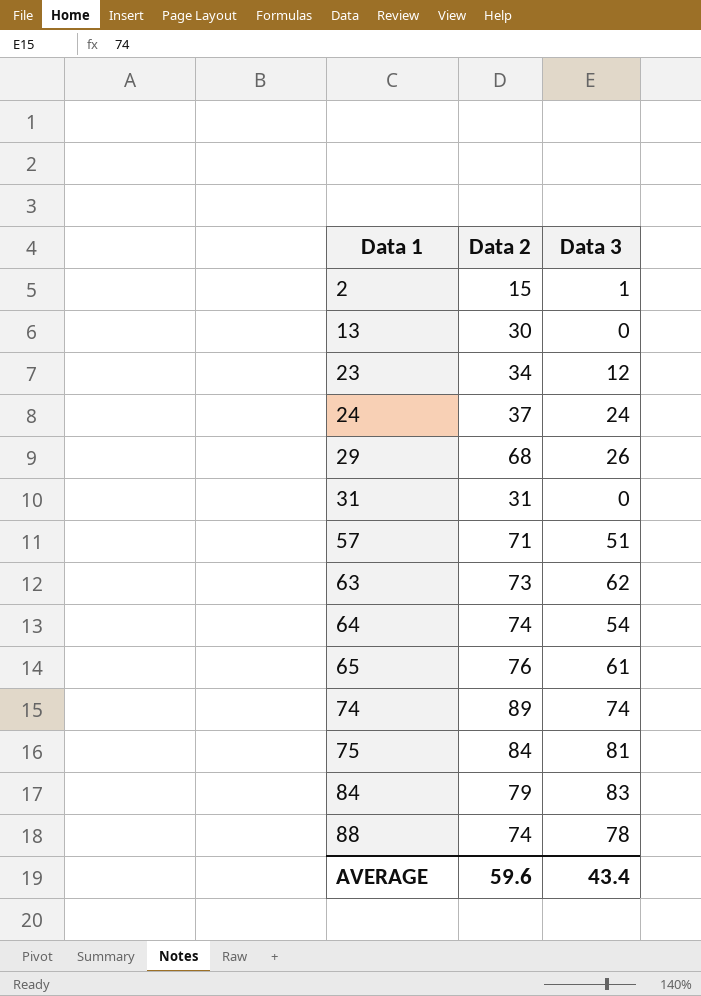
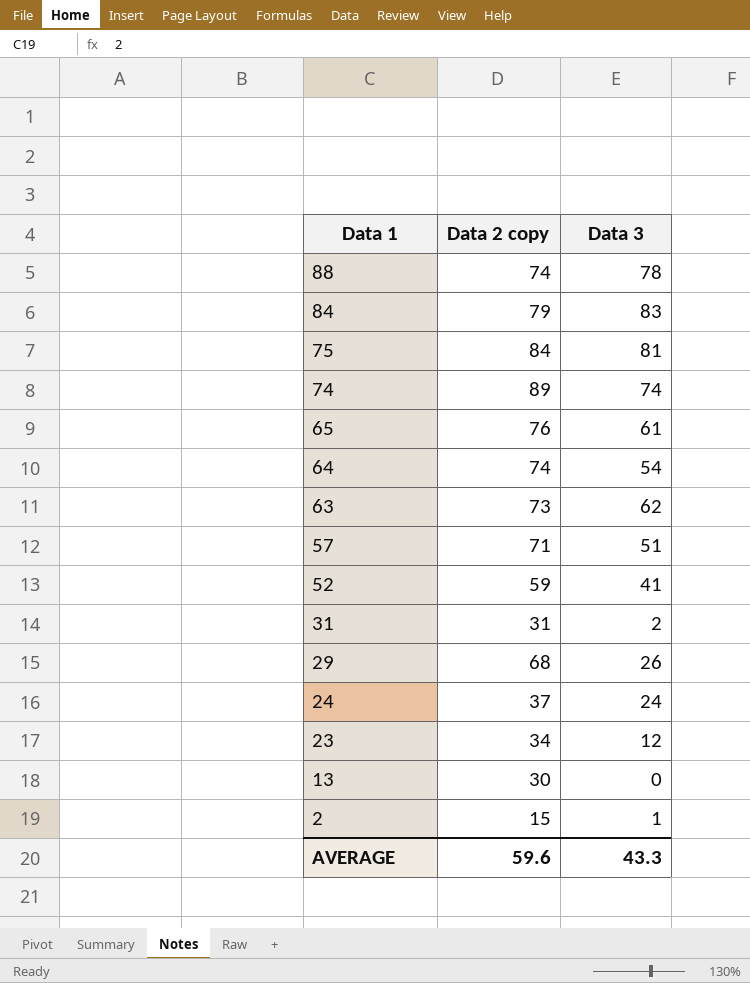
row order: Data 1 ascending -> Data 1 descending
column name: Data 2 -> Data 2 copy
row 52: none -> 59 | 41
31 | Data 3: 0 -> 2
AVERAGE | Data 3: 43.4 -> 43.3

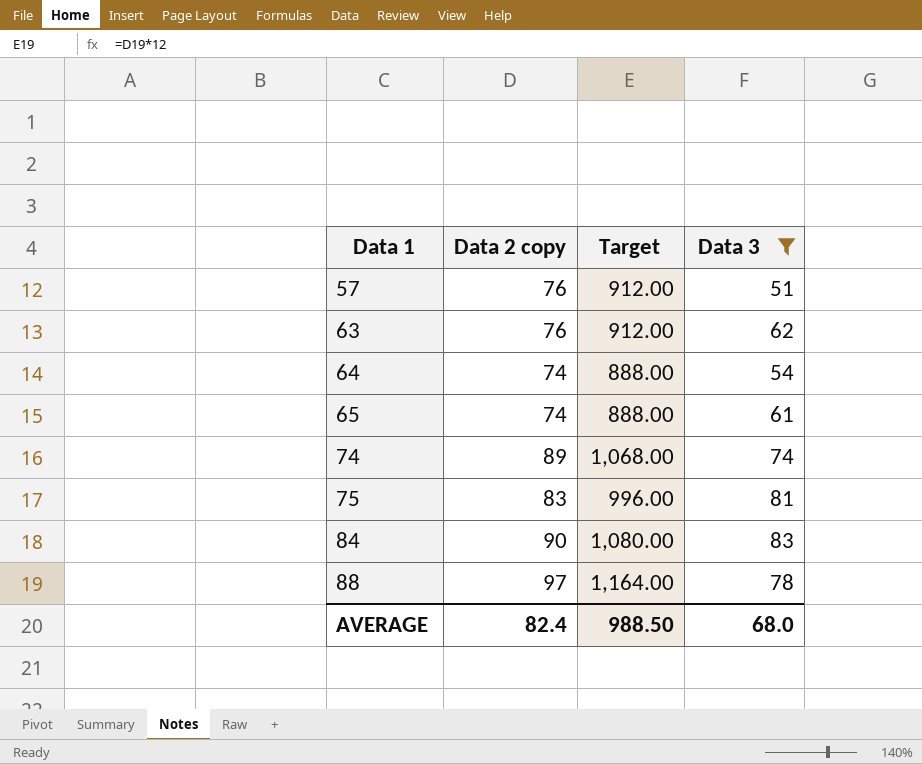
filter: none -> Data 3 >= 51
row order: Data 1 descending -> Data 1 ascending
column Target | formula: none -> [Data 2 copy] * 12
57 | Data 2 copy: 71 -> 76
63 | Data 2 copy: 73 -> 76
65 | Data 2 copy: 76 -> 74
75 | Data 2 copy: 84 -> 83
84 | Data 2 copy: 79 -> 90
88 | Data 2 copy: 74 -> 97
AVERAGE | Data 2 copy: 59.6 -> 82.4
AVERAGE | Data 3: 43.3 -> 68.0

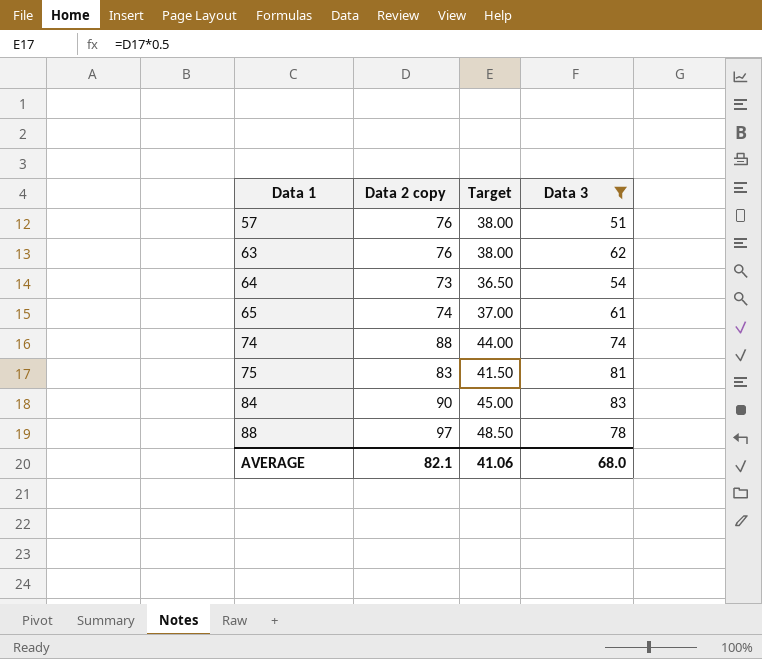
column Target | formula: [Data 2 copy] * 12 -> [Data 2 copy] * 0.5
64 | Data 2 copy: 74 -> 73
74 | Data 2 copy: 89 -> 88
AVERAGE | Data 2 copy: 82.4 -> 82.1
AVERAGE | Target: 988.50 -> 41.06

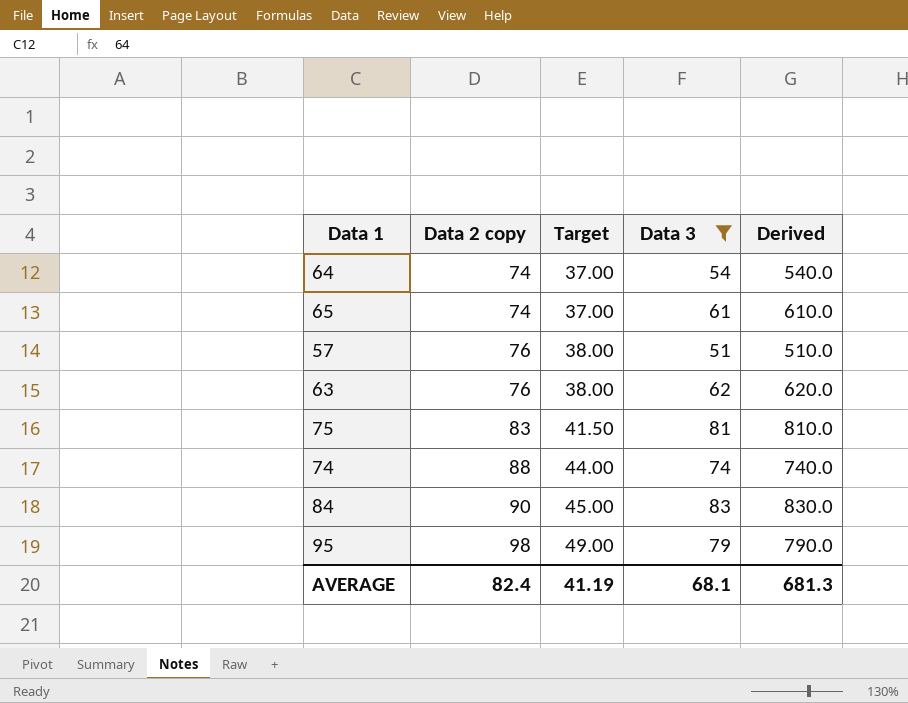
row order: Data 1 ascending -> Data 2 copy ascending
column Derived | formula: none -> [Data 3] * 10
row 88: 97 | 48.50 | 78 -> none
64 | Data 2 copy: 73 -> 74
64 | Target: 36.50 -> 37.00
row 95: none -> 98 | 49.00 | 79 | 790.0
AVERAGE | Data 2 copy: 82.1 -> 82.4
AVERAGE | Target: 41.06 -> 41.19
AVERAGE | Data 3: 68.0 -> 68.1

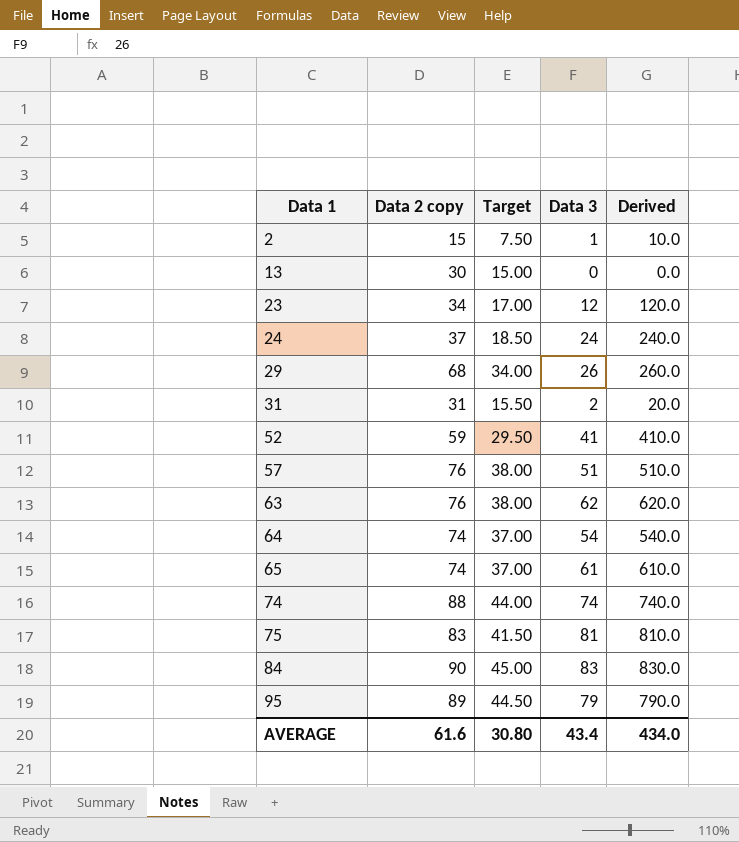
filter: Data 3 >= 51 -> none
row order: Data 2 copy ascending -> Data 1 ascending
95 | Data 2 copy: 98 -> 89
95 | Target: 49.00 -> 44.50
AVERAGE | Data 2 copy: 82.4 -> 61.6
AVERAGE | Target: 41.19 -> 30.80
AVERAGE | Data 3: 68.1 -> 43.4
AVERAGE | Derived: 681.3 -> 434.0

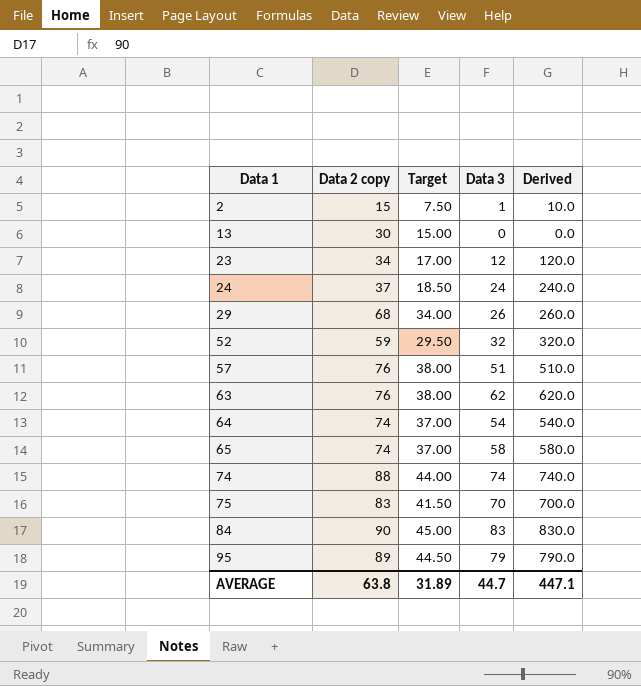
row 31: 31 | 15.50 | 2 | 20.0 -> none
52 | Data 3: 41 -> 32
52 | Derived: 410.0 -> 320.0
65 | Data 3: 61 -> 58
65 | Derived: 610.0 -> 580.0
75 | Data 3: 81 -> 70
75 | Derived: 810.0 -> 700.0
AVERAGE | Data 2 copy: 61.6 -> 63.8
AVERAGE | Target: 30.80 -> 31.89
AVERAGE | Data 3: 43.4 -> 44.7
AVERAGE | Derived: 434.0 -> 447.1

